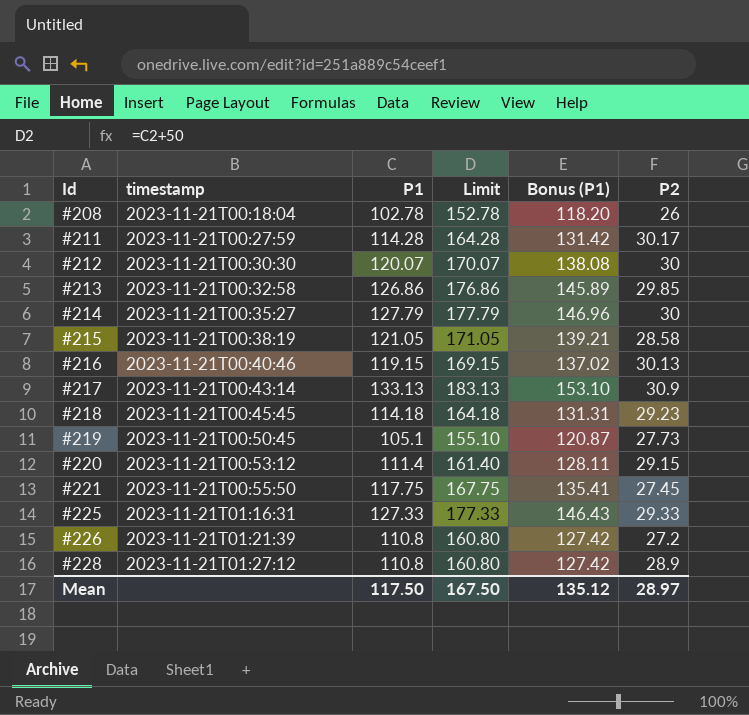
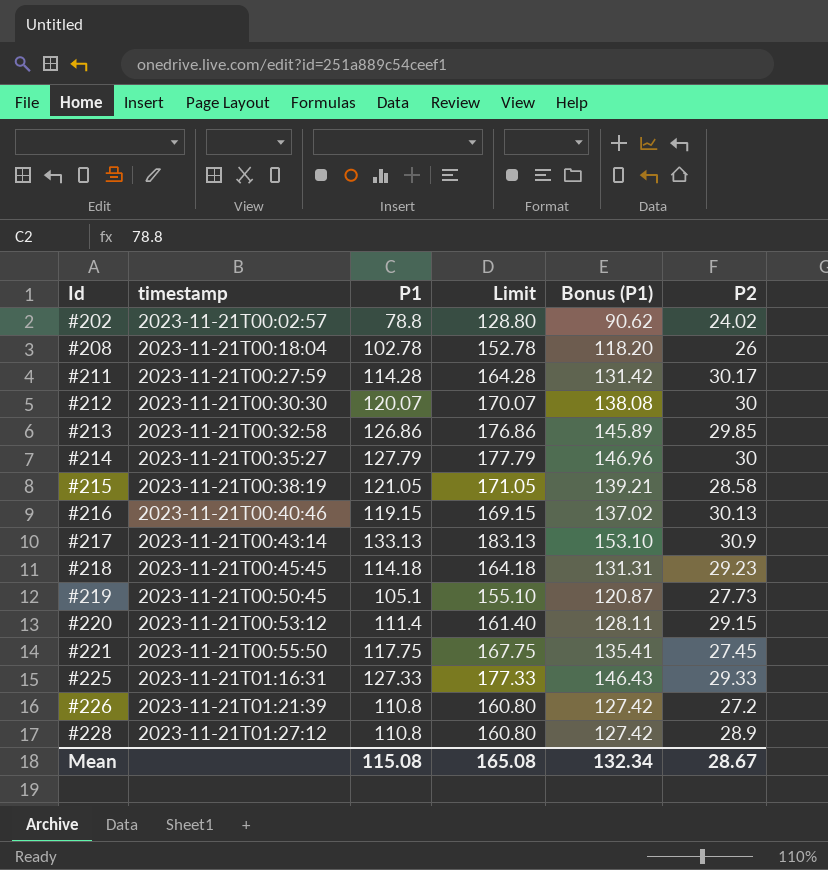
row #202: none -> 2023-11-21T00:02:57 | 78.8 | 128.80 | 90.62 | 24.02
Mean | P1: 117.50 -> 115.08
Mean | Limit: 167.50 -> 165.08
Mean | Bonus (P1): 135.12 -> 132.34
Mean | P2: 28.97 -> 28.67

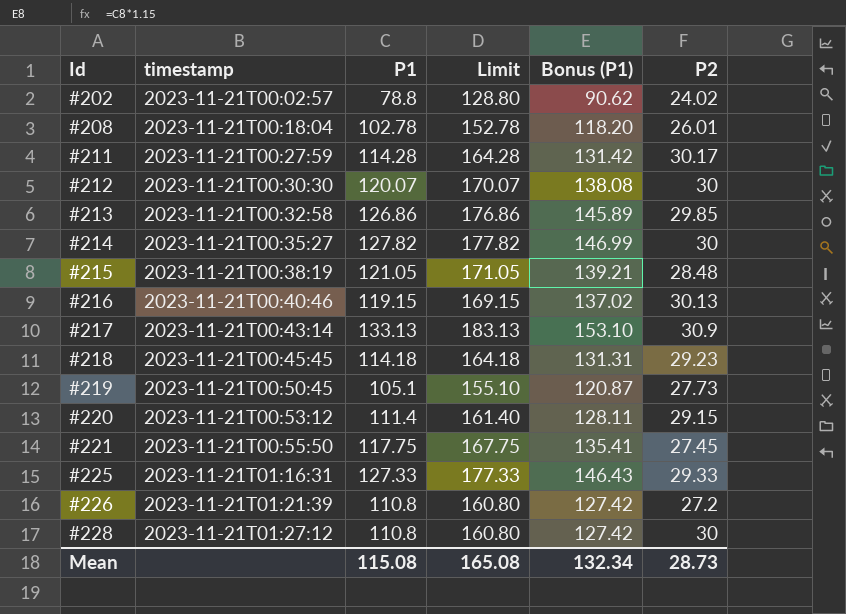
#208 | P2: 26 -> 26.01
#214 | P1: 127.79 -> 127.82
#214 | Limit: 177.79 -> 177.82
#214 | Bonus (P1): 146.96 -> 146.99
#215 | P2: 28.58 -> 28.48
#228 | P2: 28.9 -> 30
Mean | P2: 28.67 -> 28.73

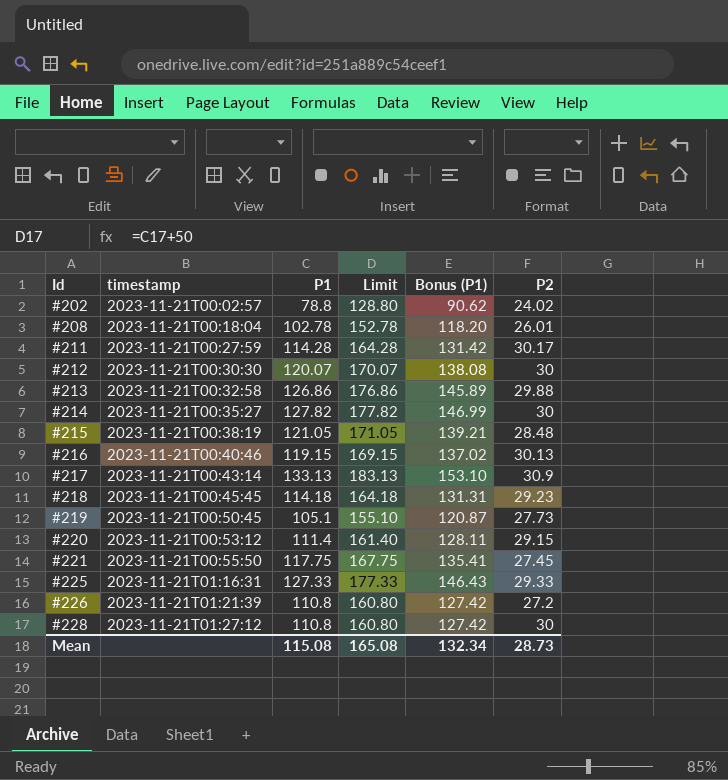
#213 | P2: 29.85 -> 29.88

